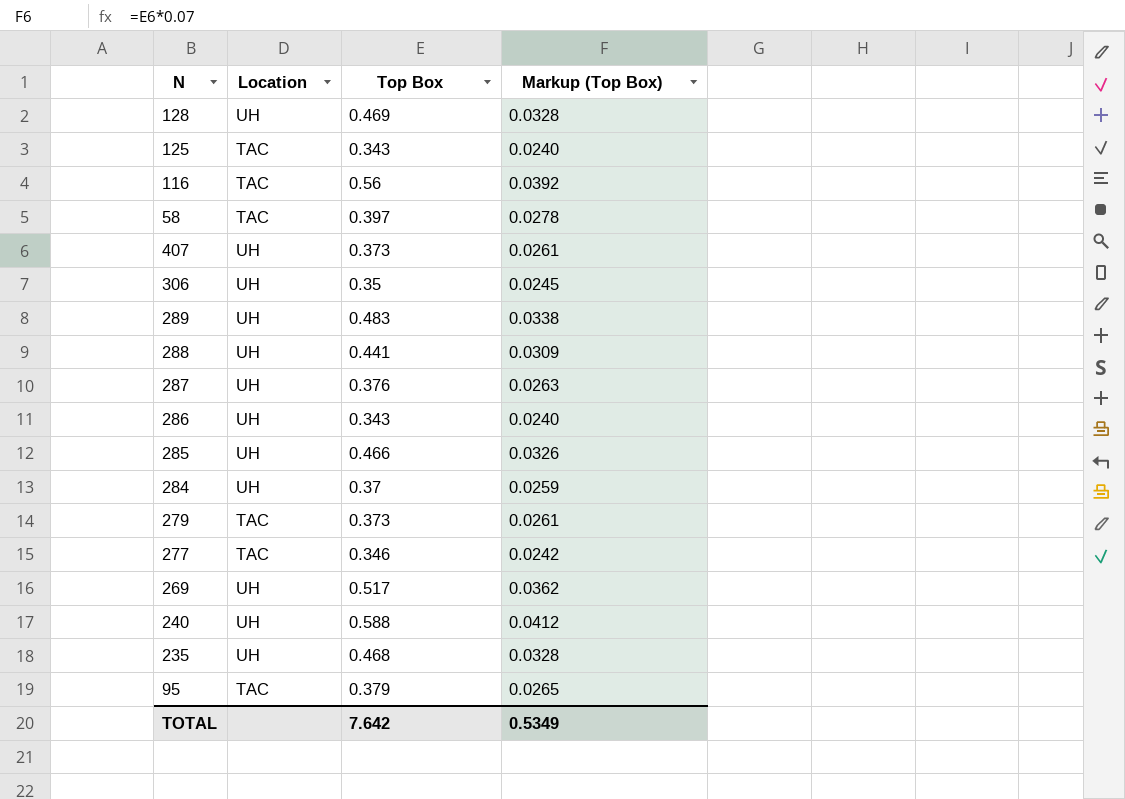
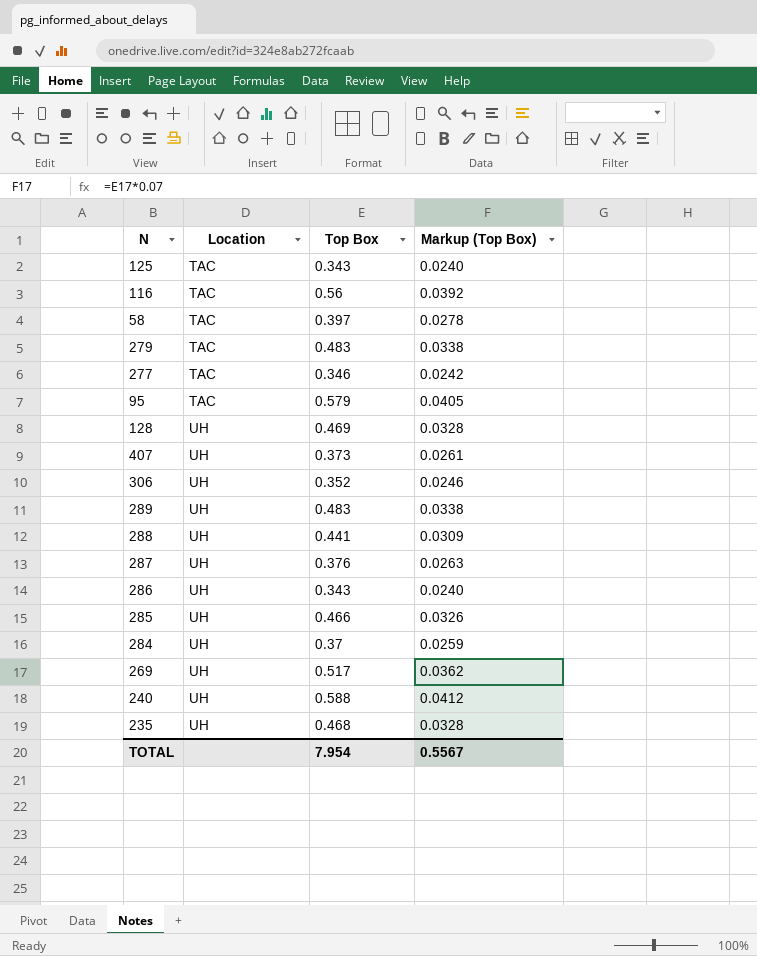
row order: none -> Location ascending
279 | Top Box: 0.373 -> 0.483
279 | Markup (Top Box): 0.0261 -> 0.0338
95 | Top Box: 0.379 -> 0.579
95 | Markup (Top Box): 0.0265 -> 0.0405
306 | Top Box: 0.35 -> 0.352
306 | Markup (Top Box): 0.0245 -> 0.0246
TOTAL | Top Box: 7.642 -> 7.954
TOTAL | Markup (Top Box): 0.5349 -> 0.5567

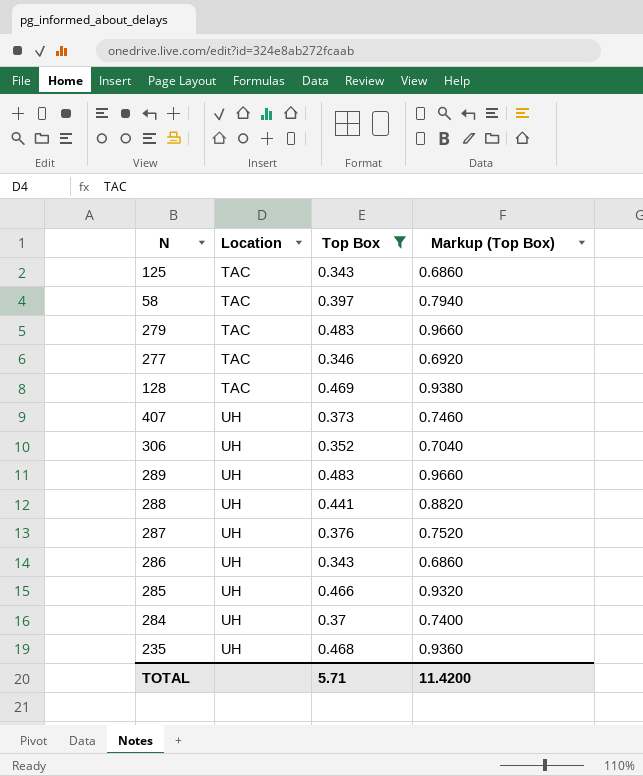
filter: none -> Top Box <= 0.483
column Markup (Top Box) | formula: [Top Box] * 0.07 -> [Top Box] * 2
128 | Location: UH -> TAC
TOTAL | Top Box: 7.954 -> 5.71
TOTAL | Markup (Top Box): 0.5567 -> 11.4200

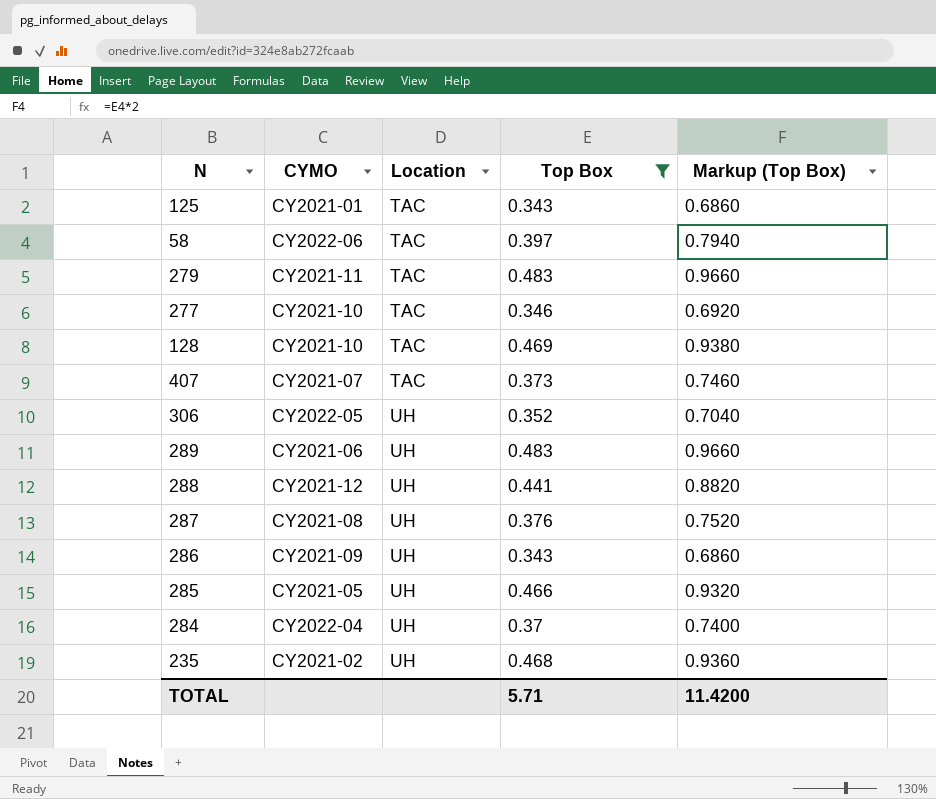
column CYMO | position: none -> 2
407 | Location: UH -> TAC

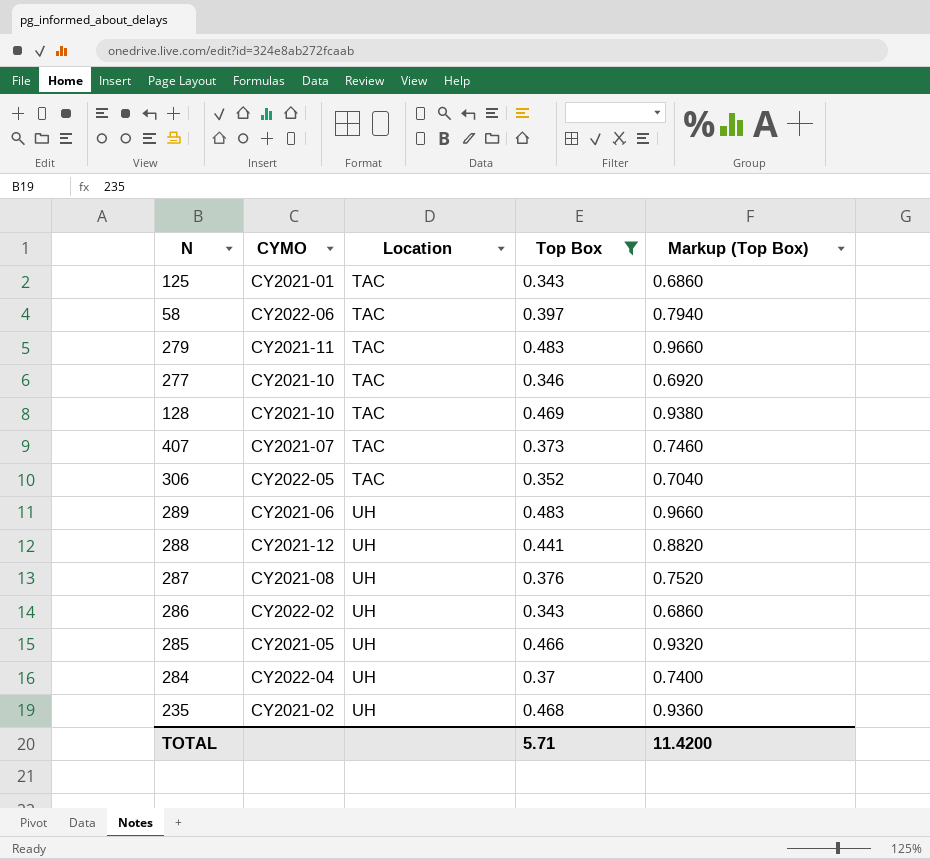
306 | Location: UH -> TAC
286 | CYMO: CY2021-09 -> CY2022-02

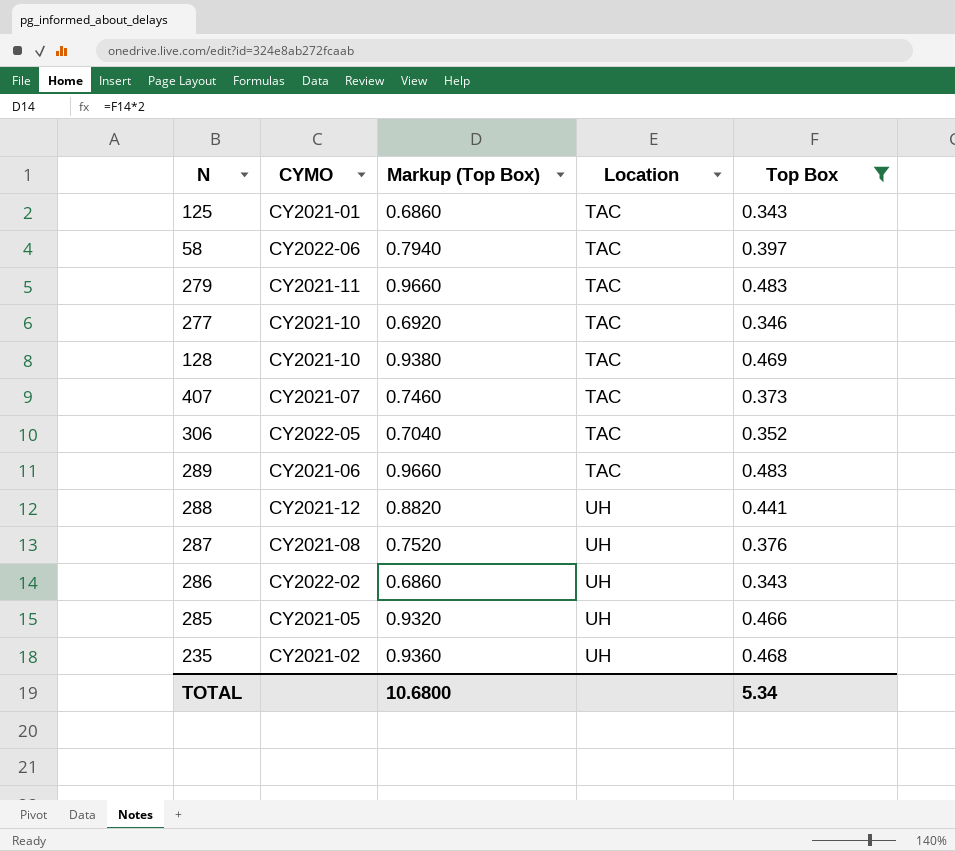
column Markup (Top Box) | position: 5 -> 3
row 284: CY2022-04 | UH | 0.37 | 0.7400 -> none
289 | Location: UH -> TAC
TOTAL | Markup (Top Box): 11.4200 -> 10.6800
TOTAL | Top Box: 5.71 -> 5.34

